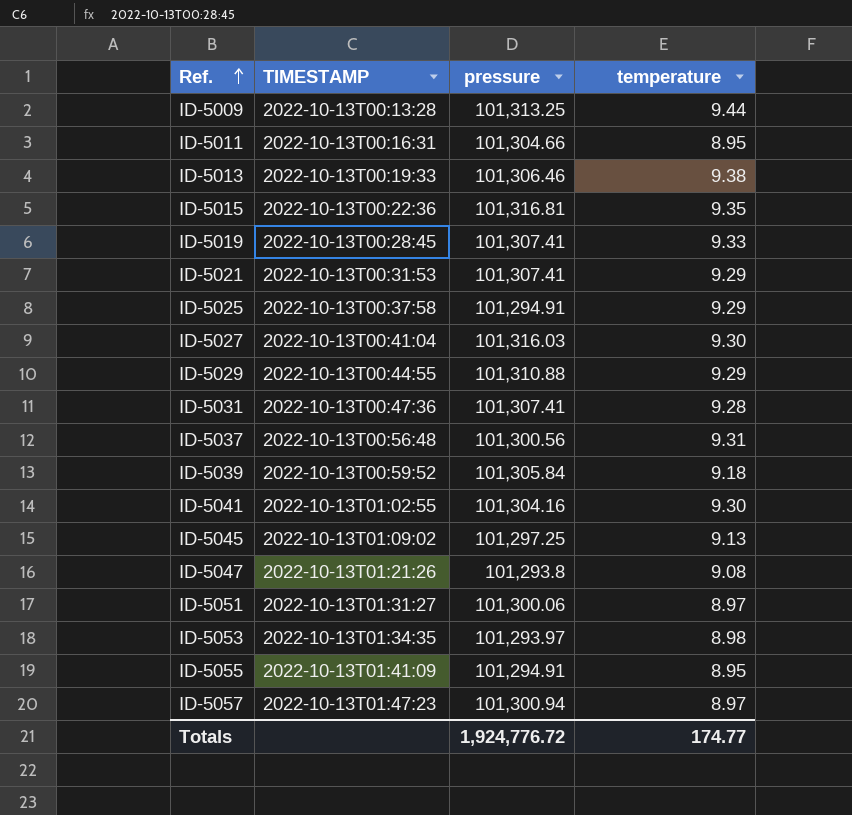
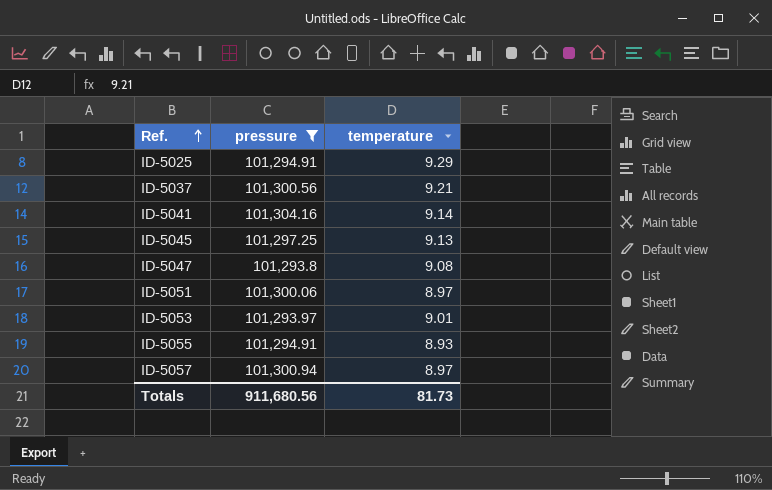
filter: none -> pressure <= 101,304.16
column TIMESTAMP | position: 2 -> none
ID-5037 | temperature: 9.31 -> 9.21
ID-5041 | temperature: 9.30 -> 9.14
ID-5053 | temperature: 8.98 -> 9.01
ID-5055 | temperature: 8.95 -> 8.93
Totals | pressure: 1,924,776.72 -> 911,680.56
Totals | temperature: 174.77 -> 81.73

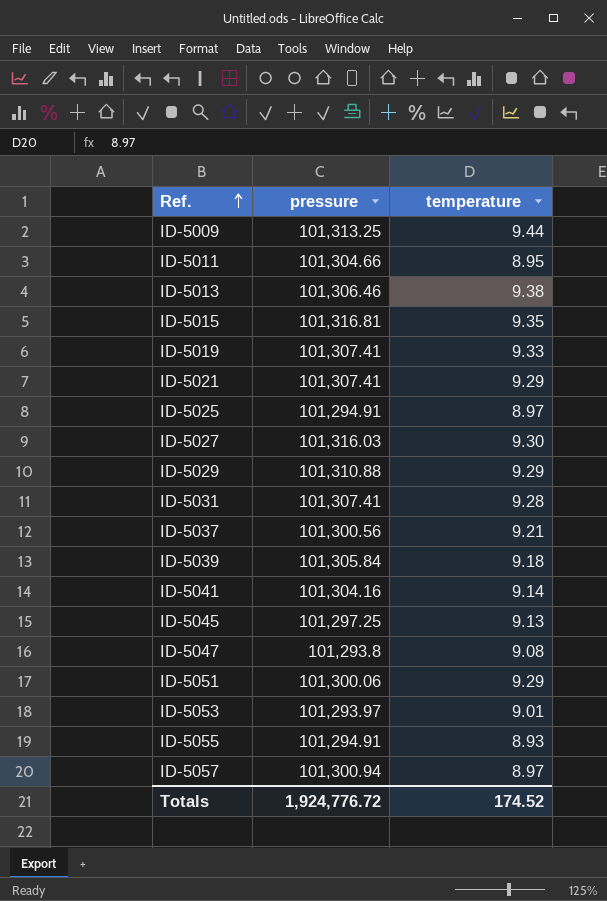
filter: pressure <= 101,304.16 -> none
ID-5025 | temperature: 9.29 -> 8.97
ID-5051 | temperature: 8.97 -> 9.29
Totals | pressure: 911,680.56 -> 1,924,776.72
Totals | temperature: 81.73 -> 174.52

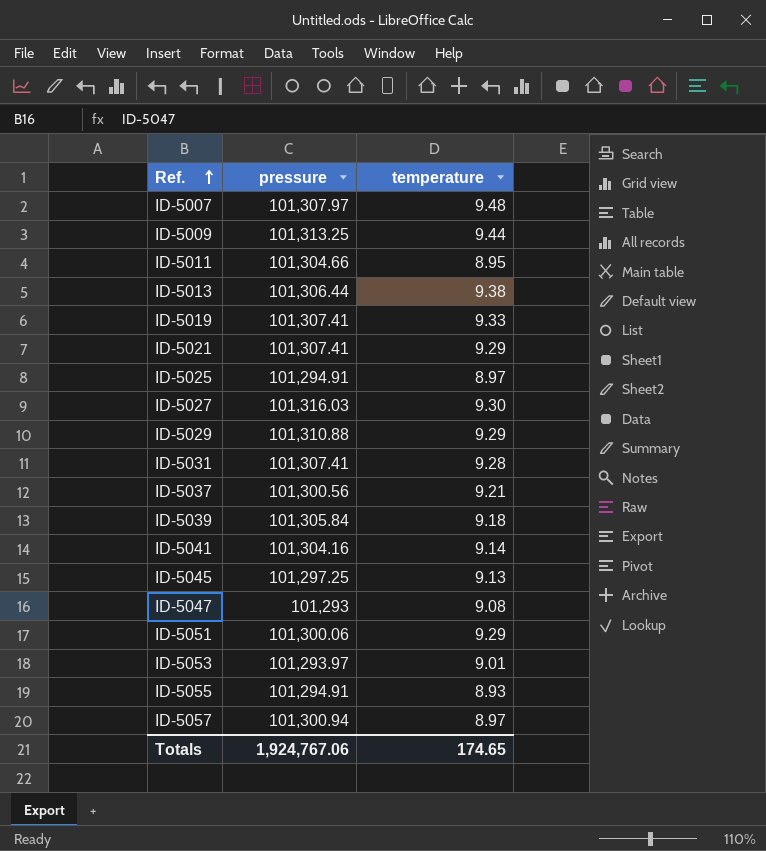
row ID-5015: 101,316.81 | 9.35 -> none
row ID-5007: none -> 101,307.97 | 9.48
ID-5013 | pressure: 101,306.46 -> 101,306.44
ID-5047 | pressure: 101,293.8 -> 101,293
Totals | pressure: 1,924,776.72 -> 1,924,767.06
Totals | temperature: 174.52 -> 174.65

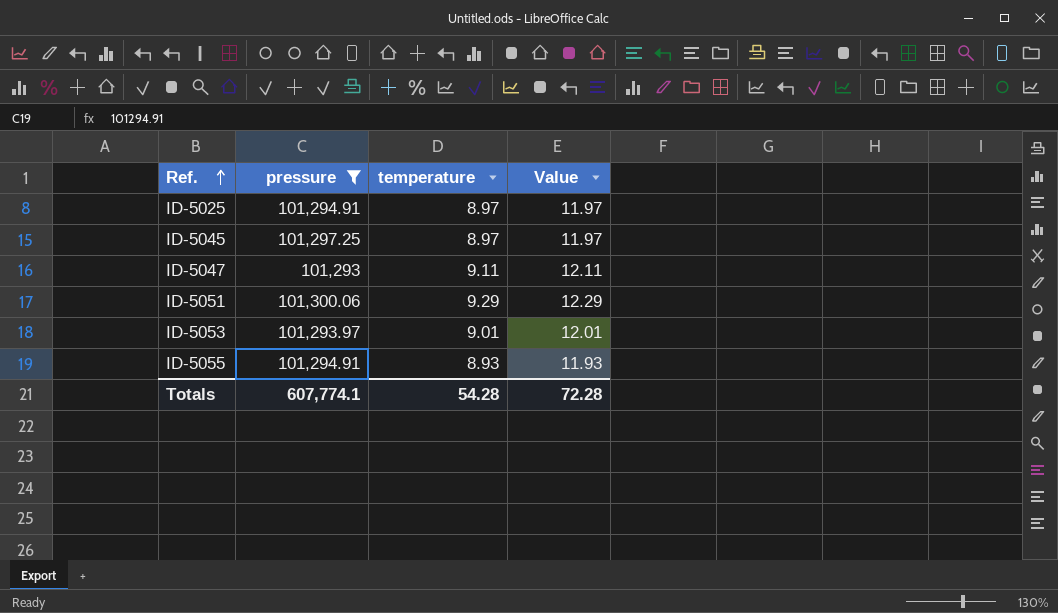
filter: none -> pressure <= 101,300.06
column Value | formula: none -> [temperature] + 3
ID-5045 | temperature: 9.13 -> 8.97
ID-5047 | temperature: 9.08 -> 9.11
Totals | pressure: 1,924,767.06 -> 607,774.1
Totals | temperature: 174.65 -> 54.28

